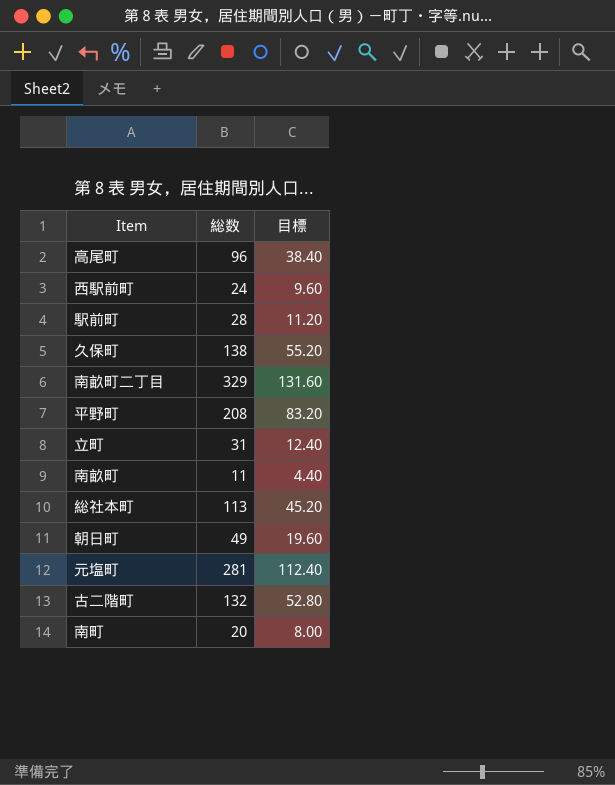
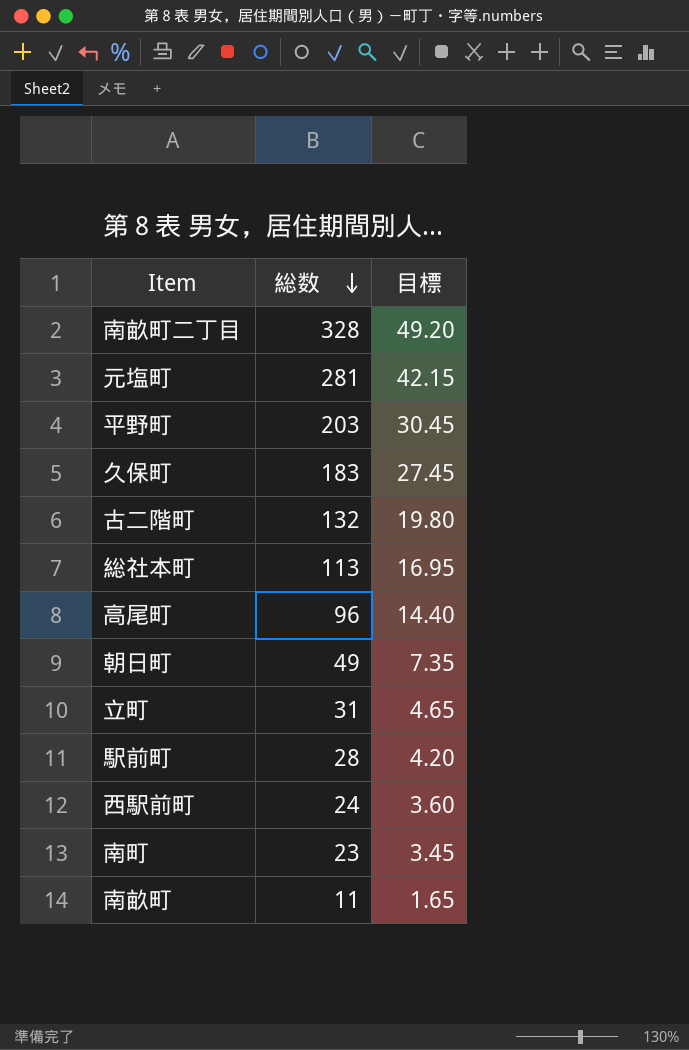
row order: none -> 総数 descending
column 目標 | formula: [総数] * 0.4 -> [総数] * 0.15
南畝町二丁目 | 総数: 329 -> 328
平野町 | 総数: 208 -> 203
久保町 | 総数: 138 -> 183
南町 | 総数: 20 -> 23

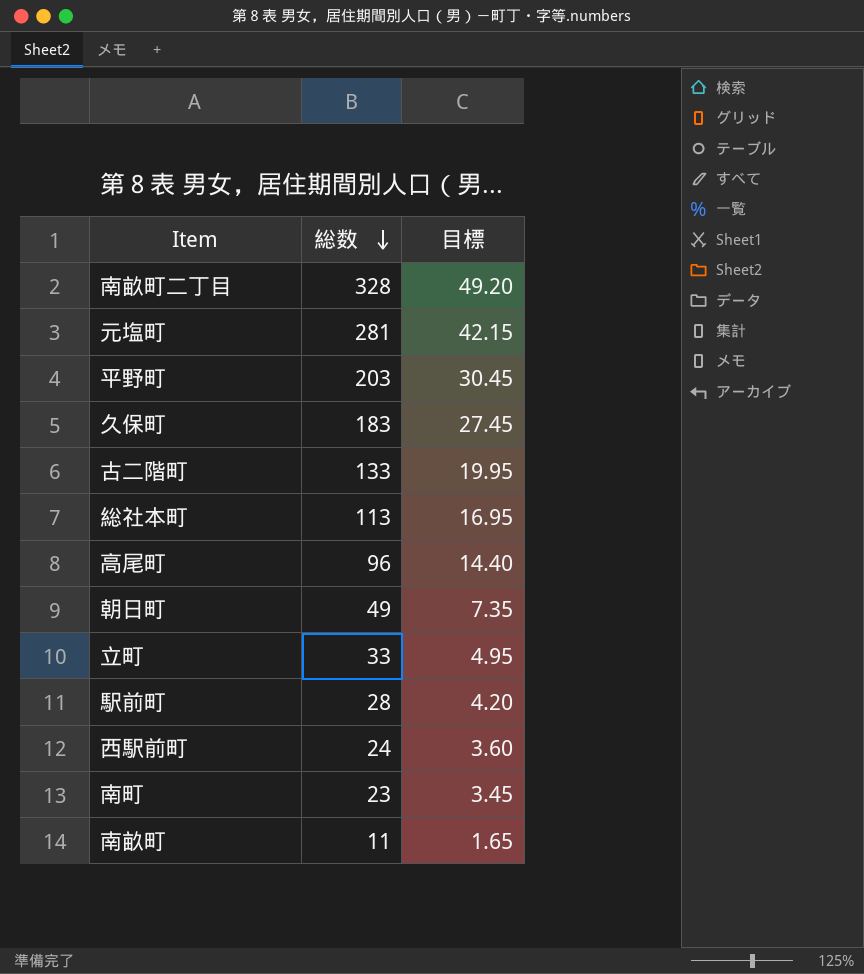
古二階町 | 総数: 132 -> 133
古二階町 | 目標: 19.80 -> 19.95
立町 | 総数: 31 -> 33
立町 | 目標: 4.65 -> 4.95

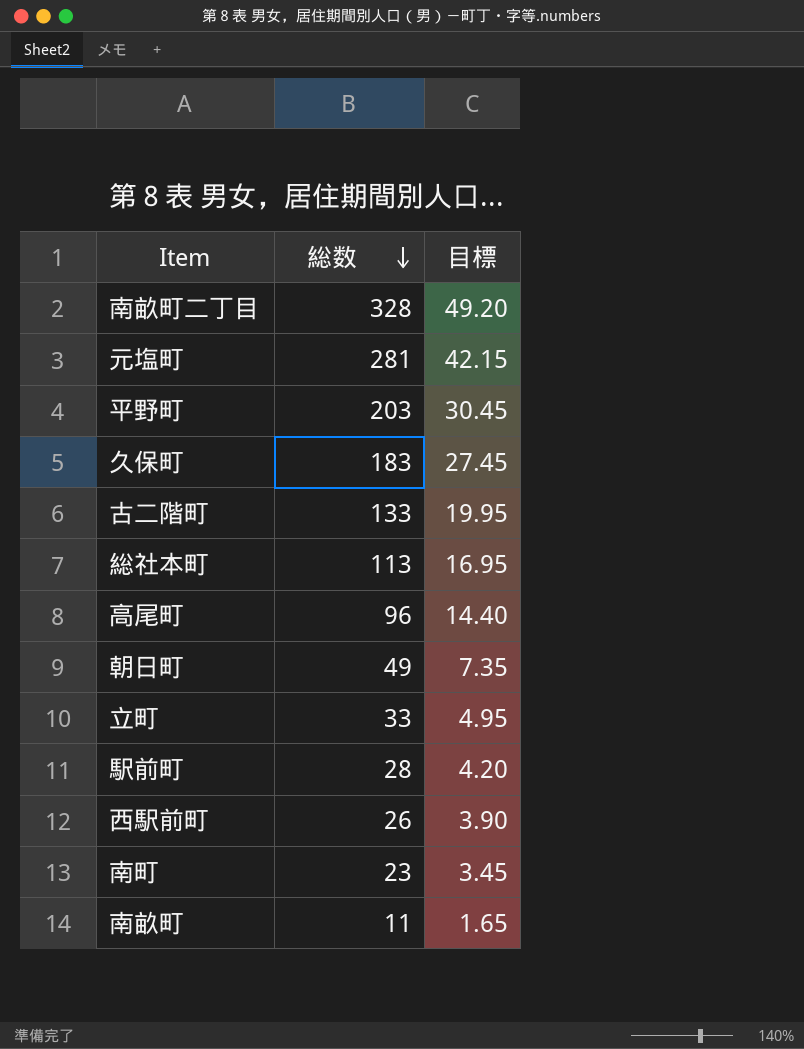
西駅前町 | 総数: 24 -> 26
西駅前町 | 目標: 3.60 -> 3.90

